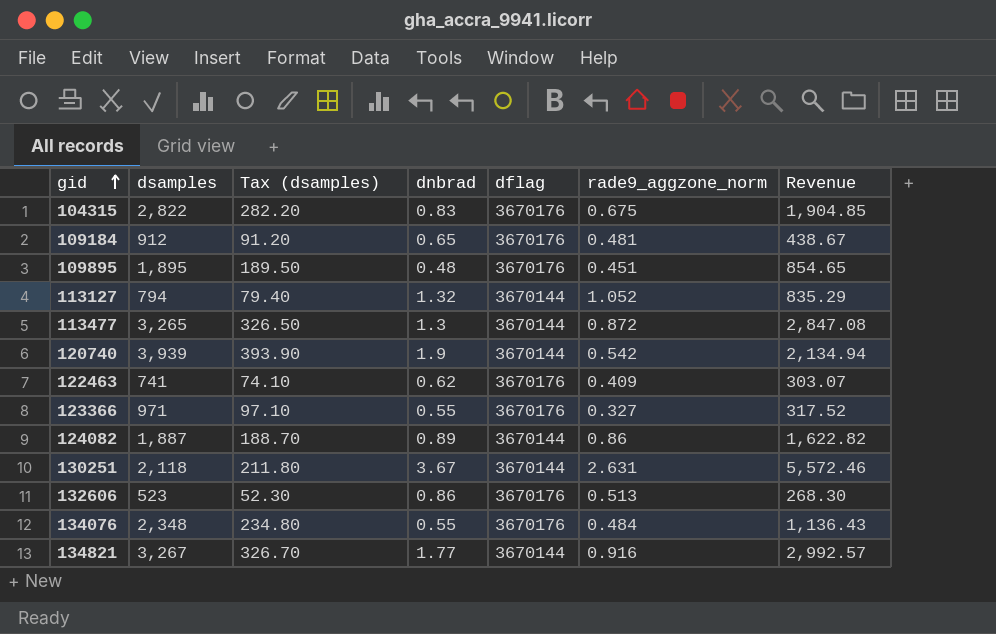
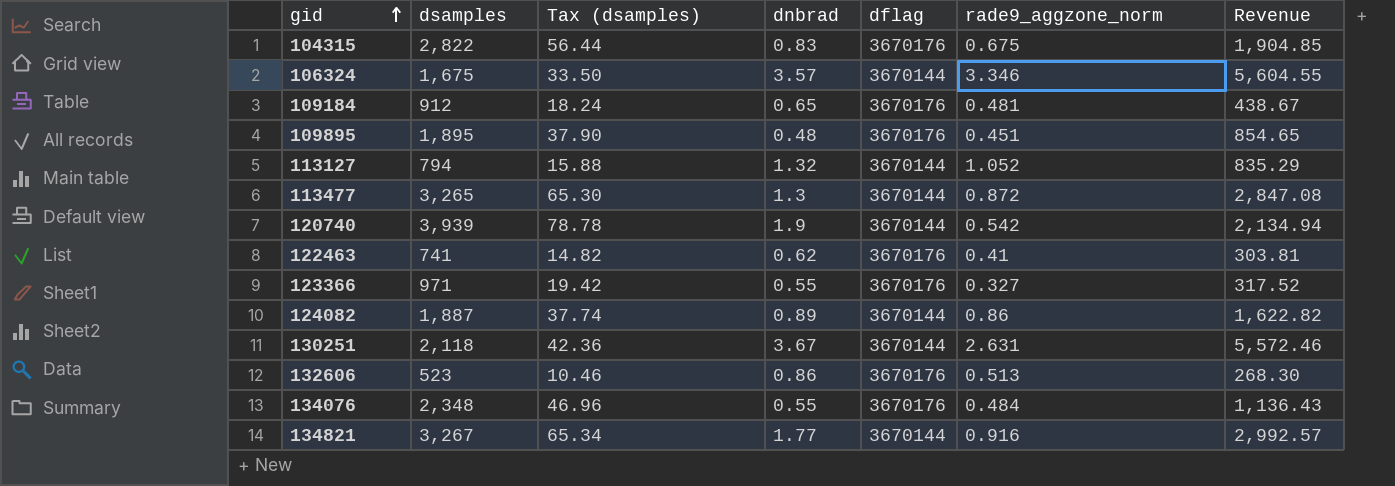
column Tax (dsamples) | formula: [dsamples] * 0.1 -> [dsamples] * 0.02
row 106324: none -> 1,675 | 33.50 | 3.57 | 3670144 | 3.346 | 5,604.55
122463 | rade9_aggzone_norm: 0.409 -> 0.41
122463 | Revenue: 303.07 -> 303.81

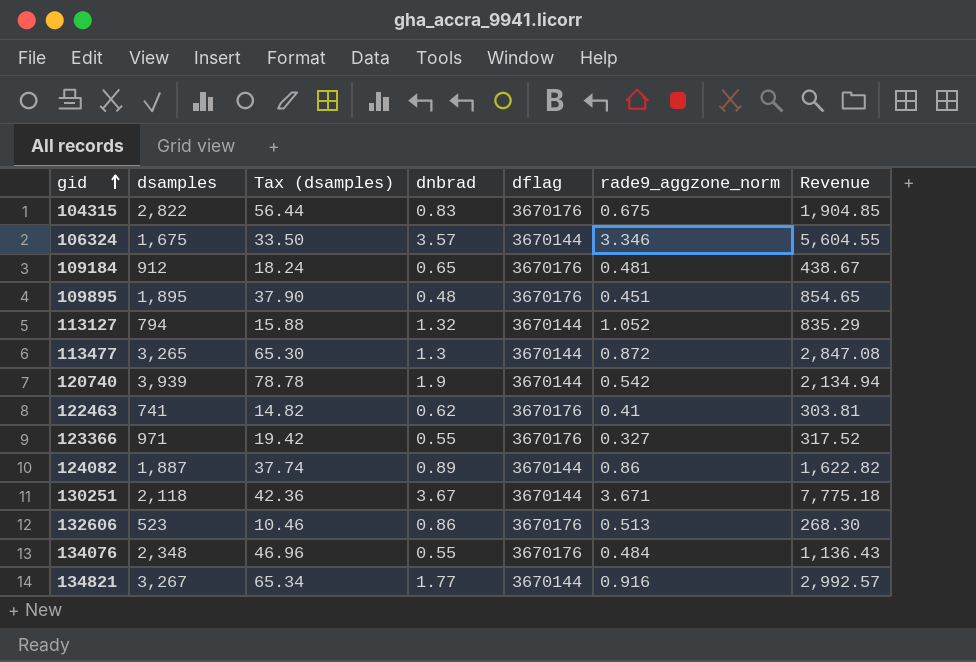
130251 | rade9_aggzone_norm: 2.631 -> 3.671
130251 | Revenue: 5,572.46 -> 7,775.18

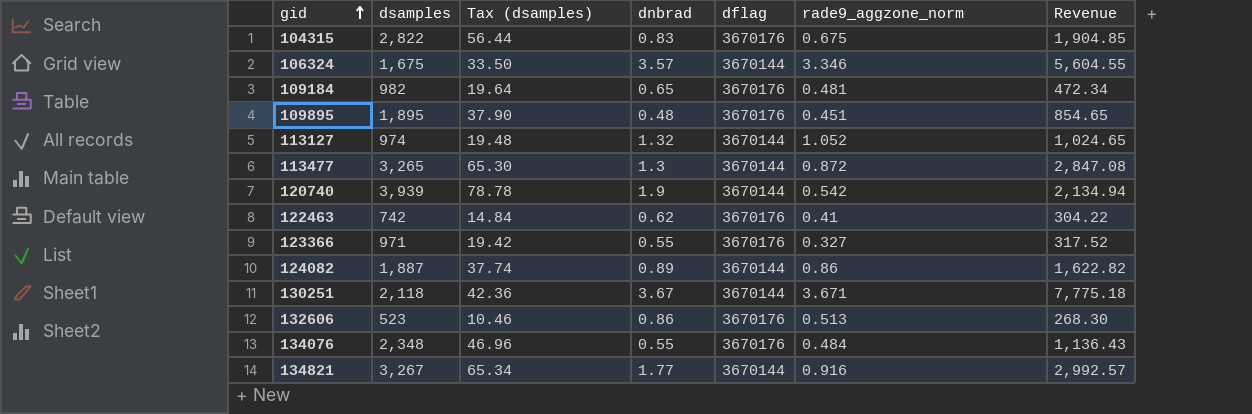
109184 | dsamples: 912 -> 982
109184 | Tax (dsamples): 18.24 -> 19.64
109184 | Revenue: 438.67 -> 472.34
113127 | dsamples: 794 -> 974
113127 | Tax (dsamples): 15.88 -> 19.48
113127 | Revenue: 835.29 -> 1,024.65
122463 | dsamples: 741 -> 742
122463 | Tax (dsamples): 14.82 -> 14.84
122463 | Revenue: 303.81 -> 304.22

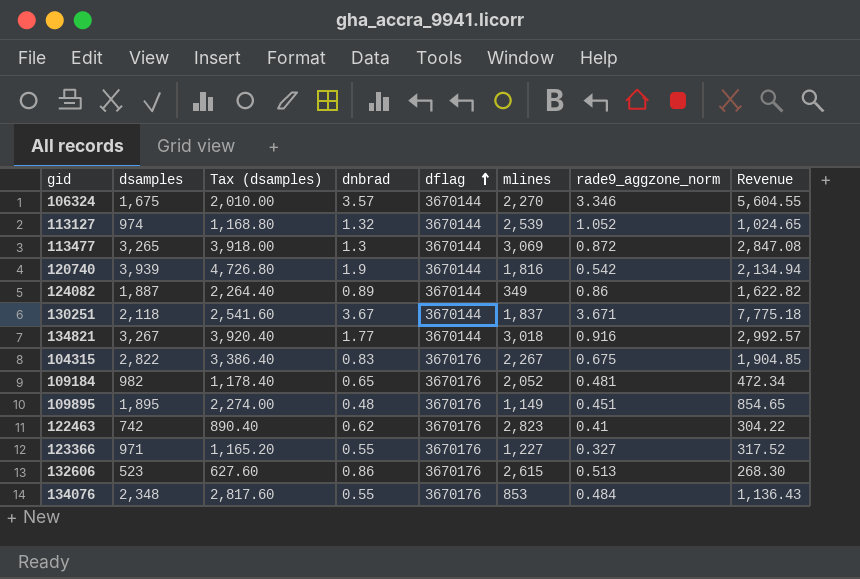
row order: gid ascending -> dflag ascending
column Tax (dsamples) | formula: [dsamples] * 0.02 -> [dsamples] * 1.2
column mlines | position: none -> 6

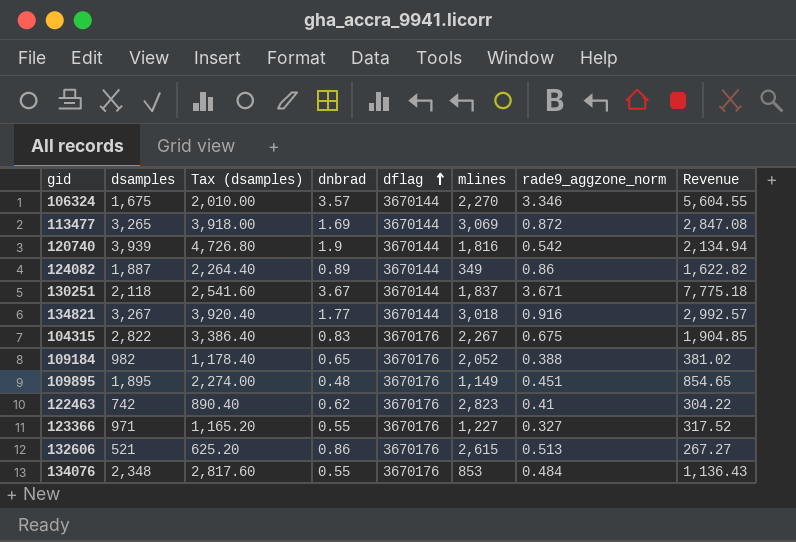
row 113127: 974 | 1,168.80 | 1.32 | 3670144 | 2,539 | 1.052 | 1,024.65 -> none
113477 | dnbrad: 1.3 -> 1.69
109184 | rade9_aggzone_norm: 0.481 -> 0.388
109184 | Revenue: 472.34 -> 381.02
132606 | dsamples: 523 -> 521
132606 | Tax (dsamples): 627.60 -> 625.20
132606 | Revenue: 268.30 -> 267.27

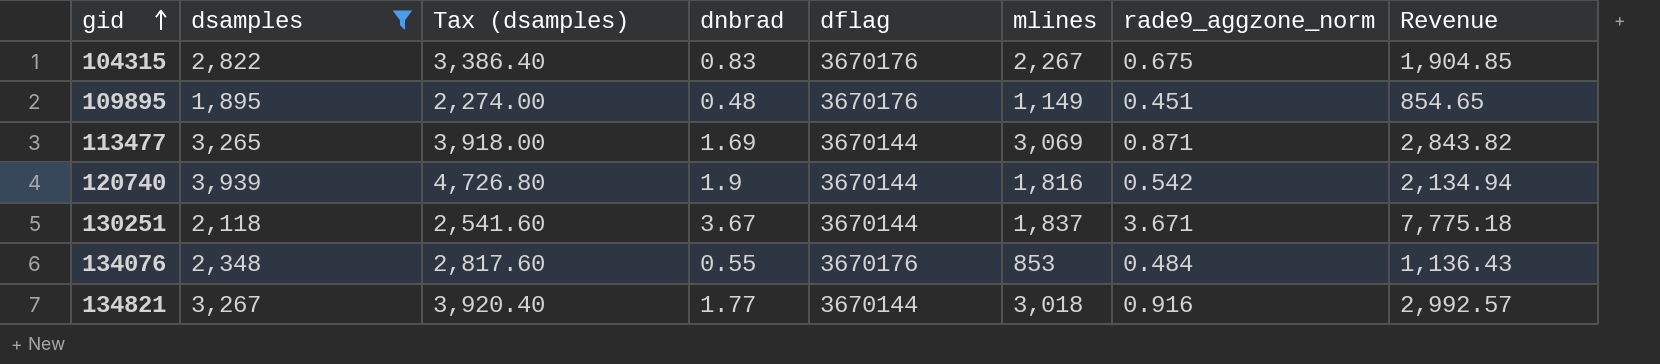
filter: none -> dsamples >= 1,895
row order: dflag ascending -> gid ascending
113477 | rade9_aggzone_norm: 0.872 -> 0.871
113477 | Revenue: 2,847.08 -> 2,843.82

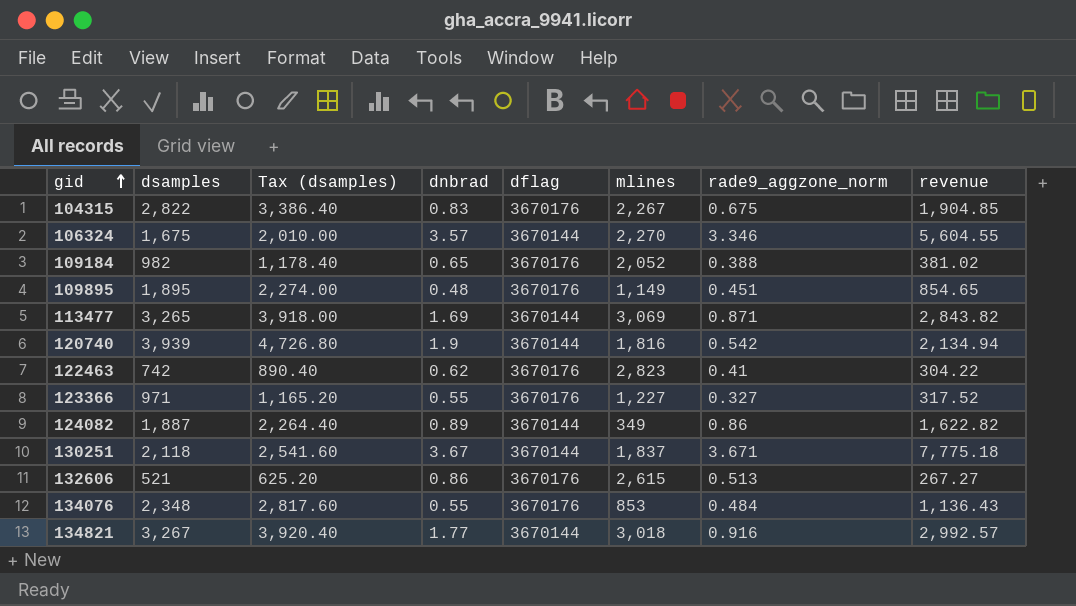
filter: dsamples >= 1,895 -> none
column name: Revenue -> revenue

